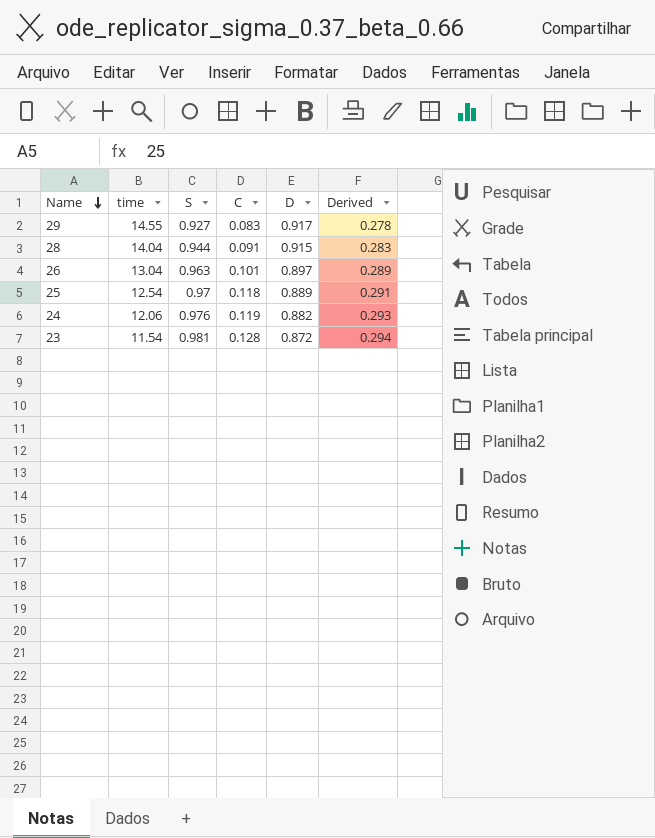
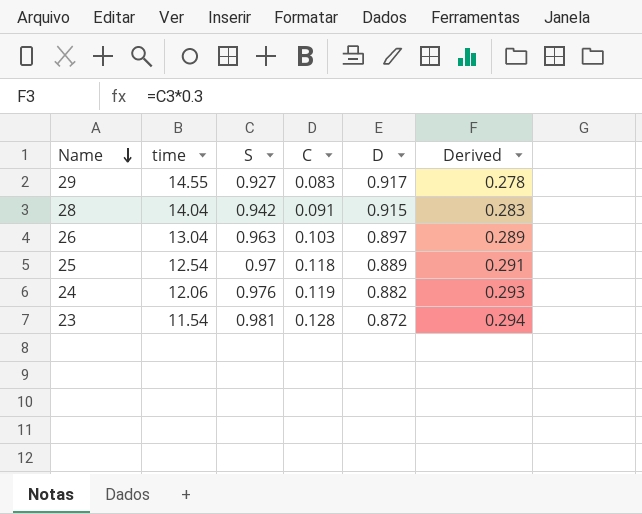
28 | S: 0.944 -> 0.942
26 | C: 0.101 -> 0.103

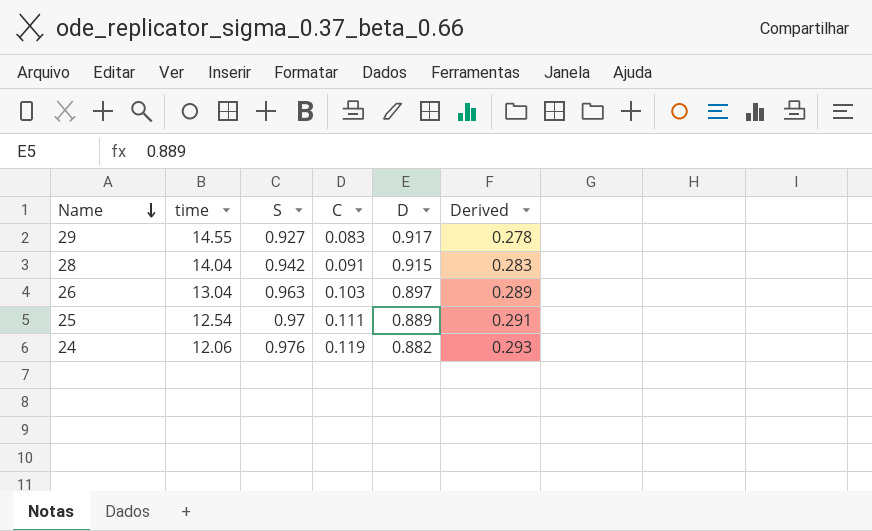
row 23: 11.54 | 0.981 | 0.128 | 0.872 | 0.294 -> none
25 | C: 0.118 -> 0.111

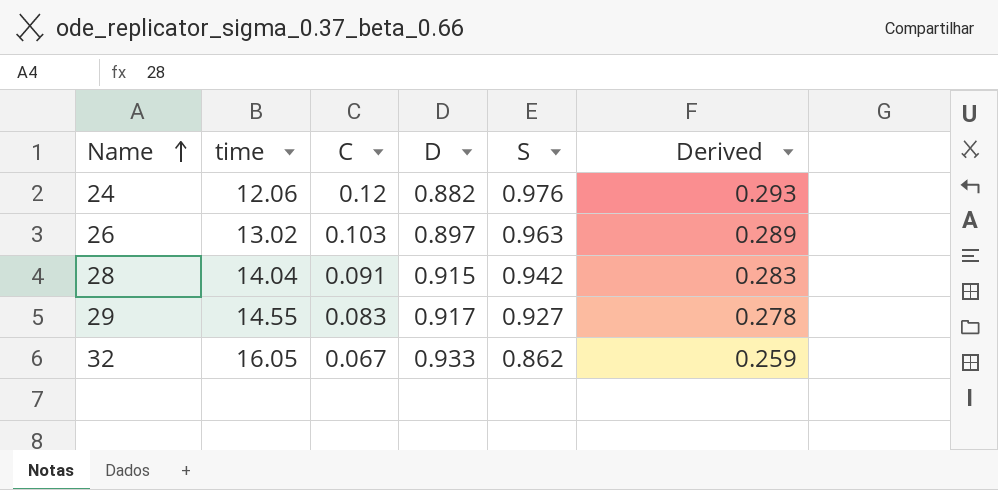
row order: Name descending -> Name ascending
column S | position: 3 -> 5
row 25: 12.54 | 0.97 | 0.111 | 0.889 | 0.291 -> none
24 | C: 0.119 -> 0.12
26 | time: 13.04 -> 13.02
row 32: none -> 16.05 | 0.067 | 0.933 | 0.862 | 0.259

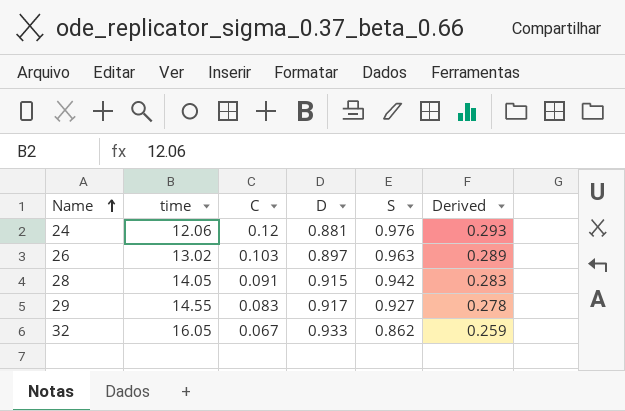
24 | D: 0.882 -> 0.881
28 | time: 14.04 -> 14.05

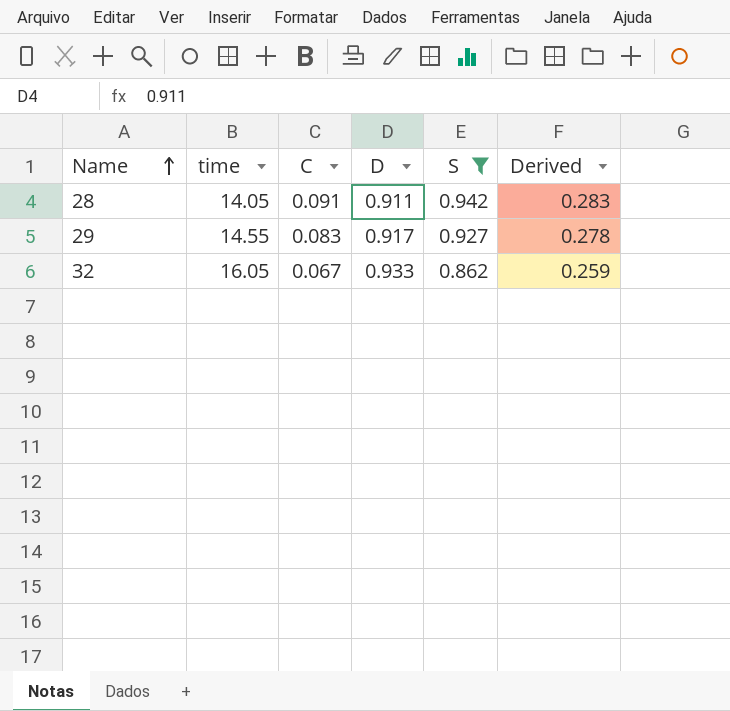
filter: none -> S <= 0.942
28 | D: 0.915 -> 0.911

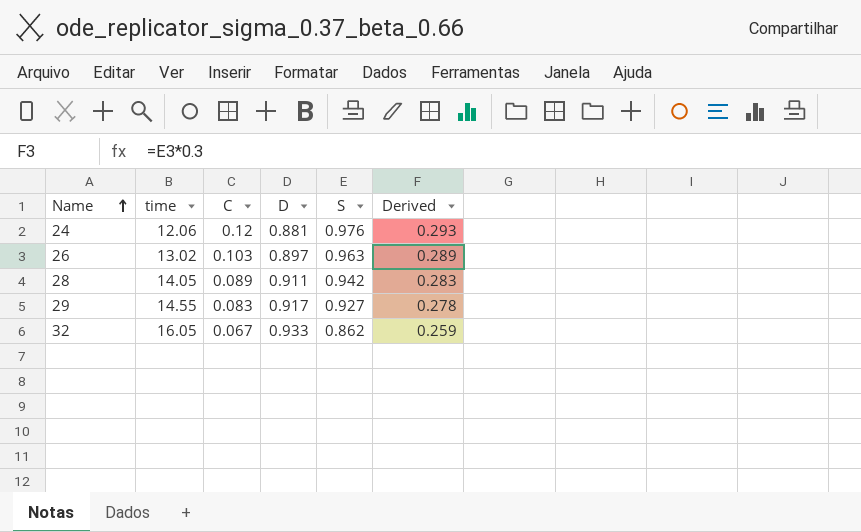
filter: S <= 0.942 -> none
28 | C: 0.091 -> 0.089

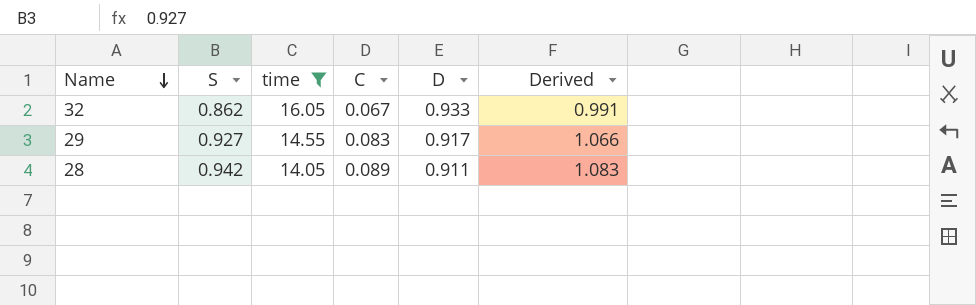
filter: none -> time >= 14.05
row order: Name ascending -> Name descending
column S | position: 5 -> 2
column Derived | formula: [S] * 0.3 -> [S] * 1.15

